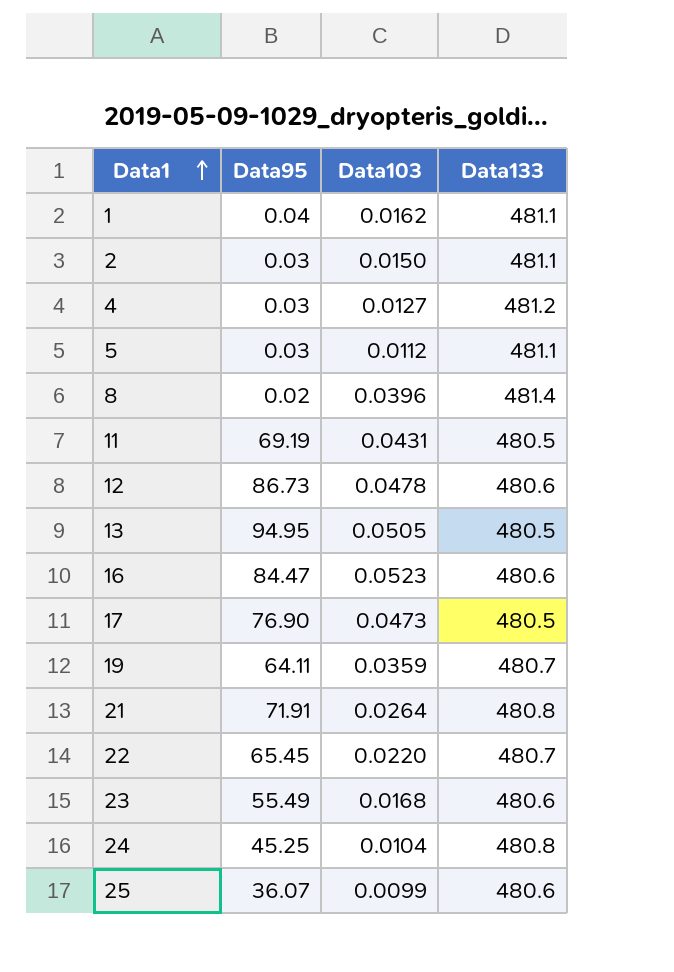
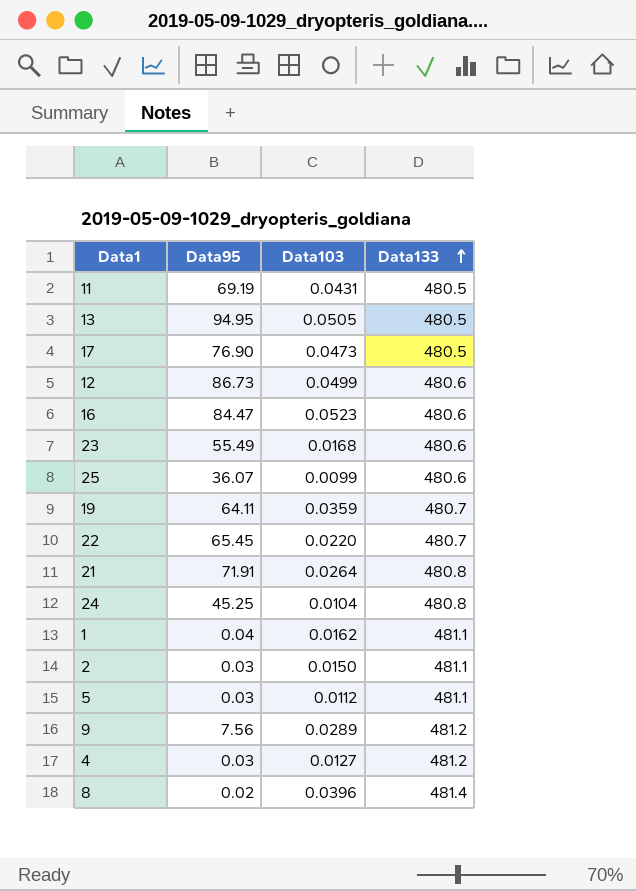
row order: Data1 ascending -> Data133 ascending
12 | Data103: 0.0478 -> 0.0499
row 9: none -> 7.56 | 0.0289 | 481.2

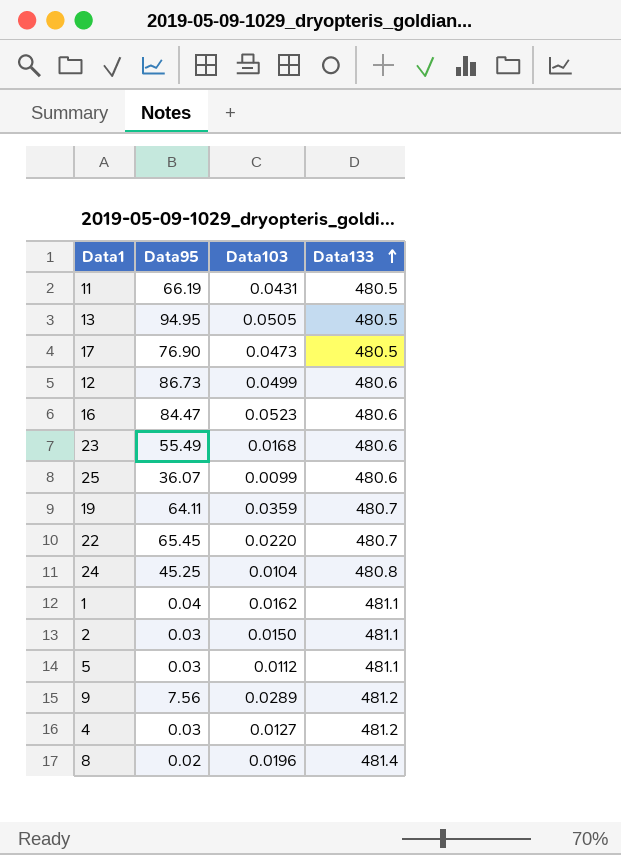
row 21: 71.91 | 0.0264 | 480.8 -> none
11 | Data95: 69.19 -> 66.19
8 | Data103: 0.0396 -> 0.0196

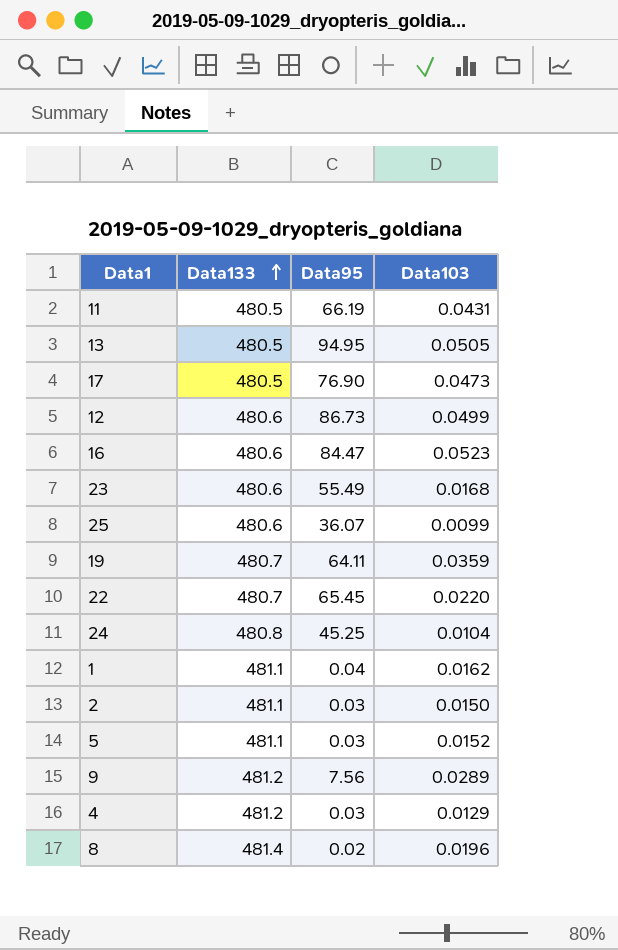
column Data133 | position: 4 -> 2
5 | Data103: 0.0112 -> 0.0152
4 | Data103: 0.0127 -> 0.0129

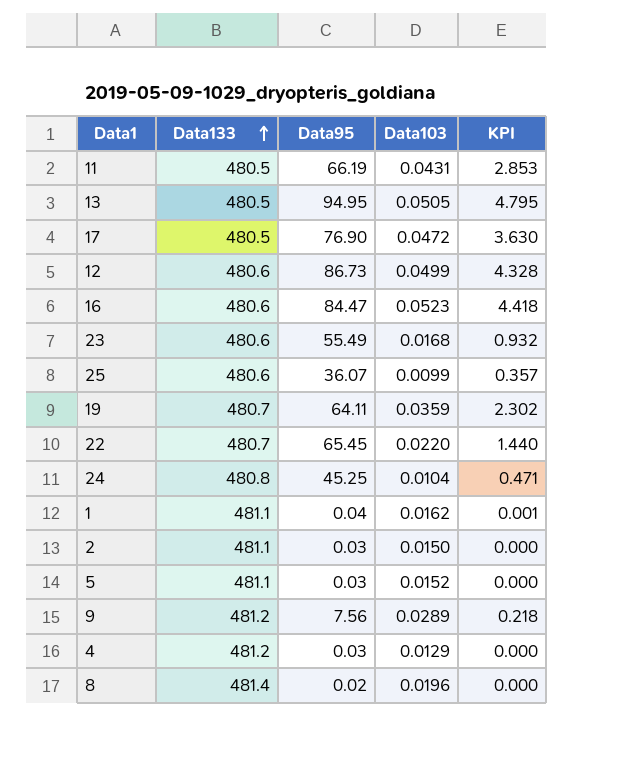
column KPI | formula: none -> [Data95] * [Data103]
17 | Data103: 0.0473 -> 0.0472

